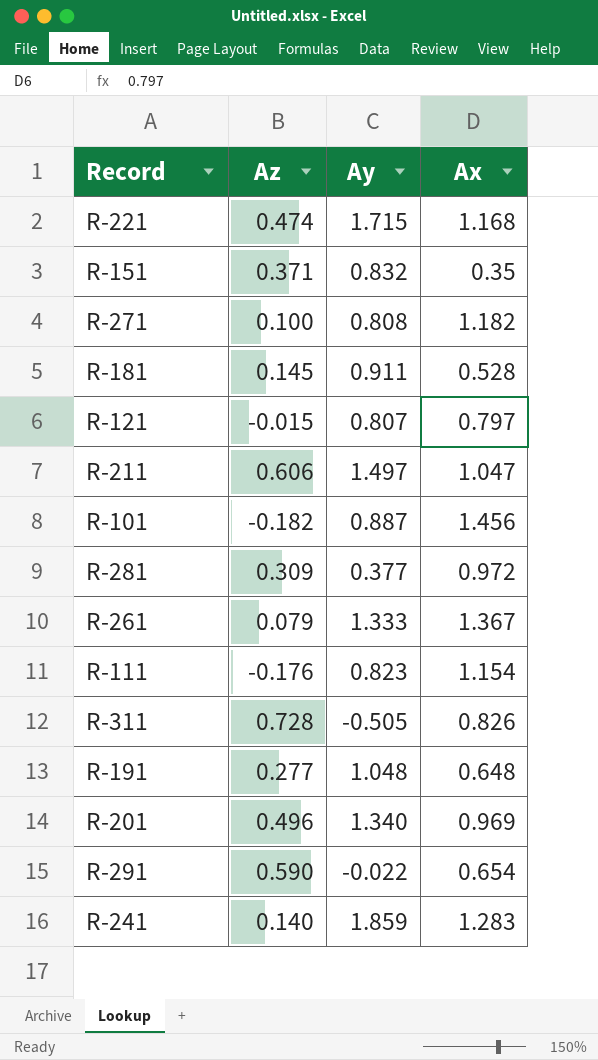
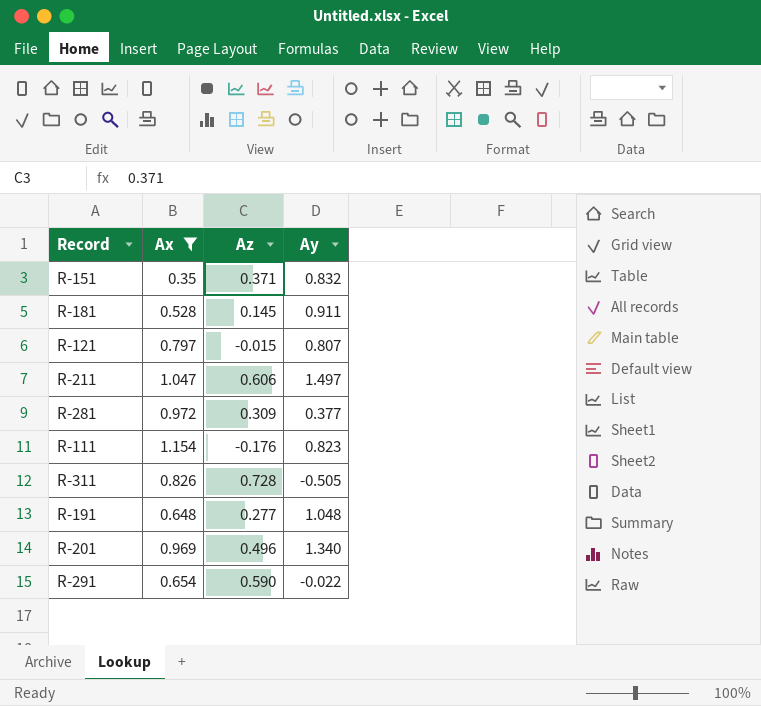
filter: none -> Ax <= 1.154
column Ax | position: 4 -> 2

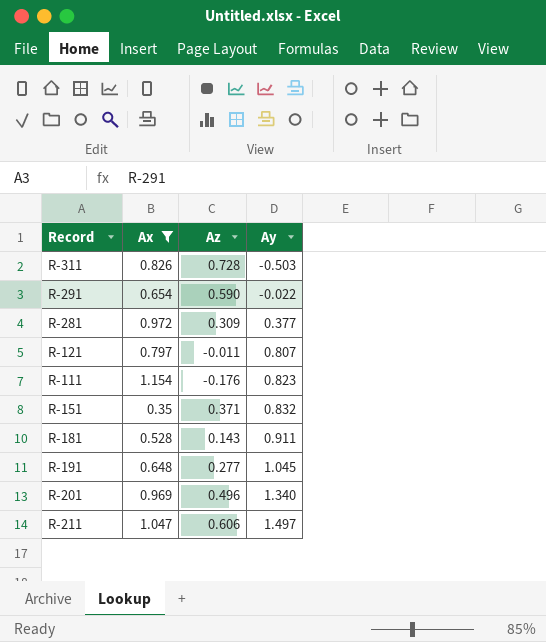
row order: none -> Ay ascending
R-311 | Ay: -0.505 -> -0.503
R-121 | Az: -0.015 -> -0.011
R-181 | Az: 0.145 -> 0.143
R-191 | Ay: 1.048 -> 1.045

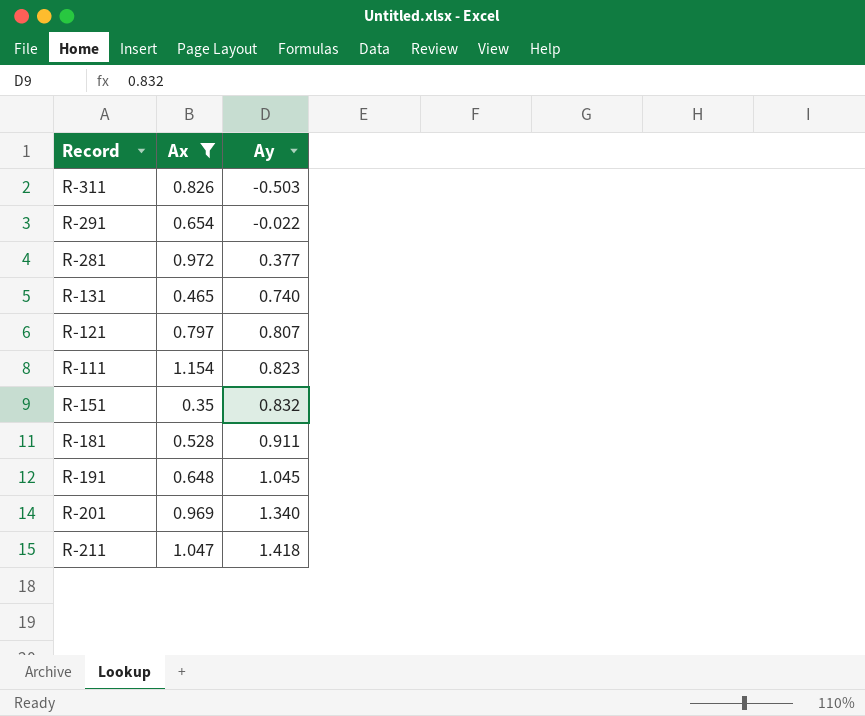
column Az | position: 3 -> none
row R-131: none -> 0.465 | 0.740
R-211 | Ay: 1.497 -> 1.418

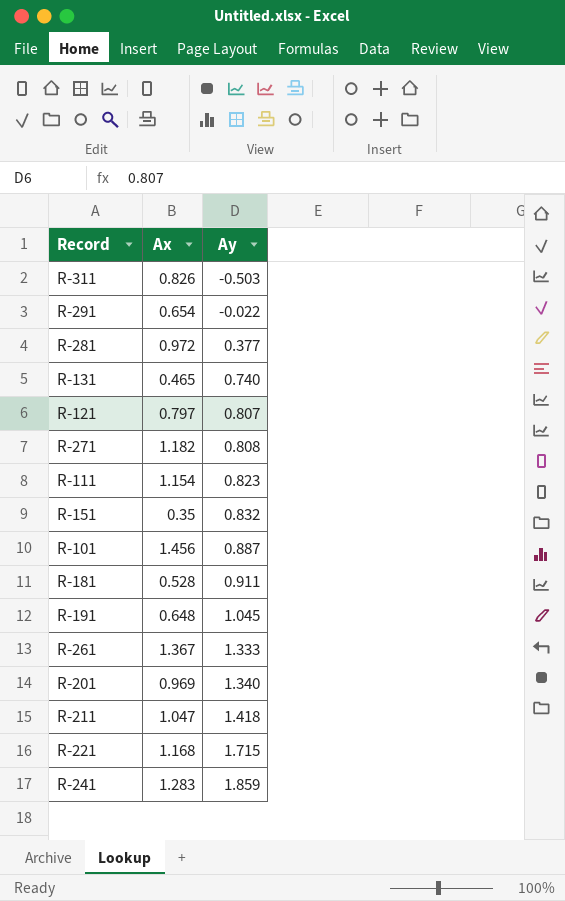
filter: Ax <= 1.154 -> none

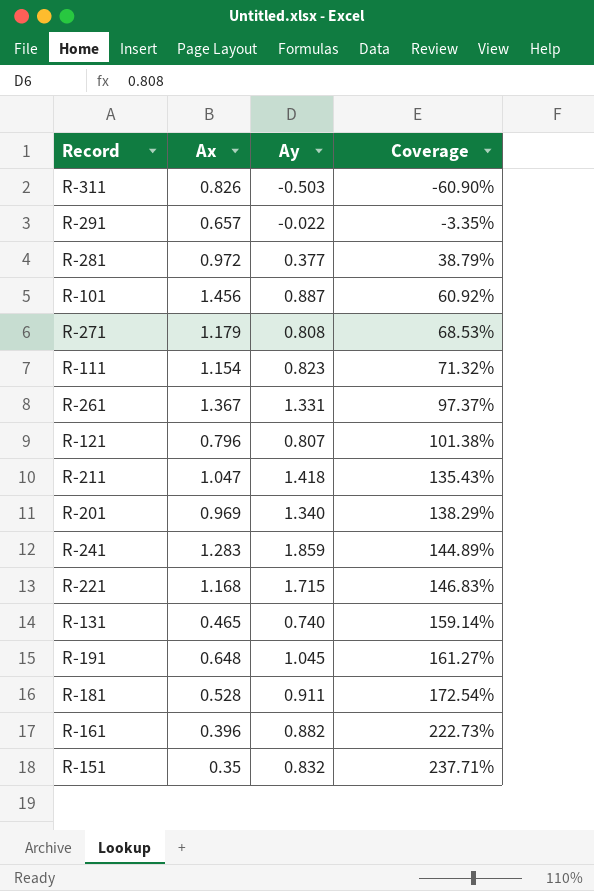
row order: Ay ascending -> Coverage ascending
column Coverage | formula: none -> [Ay] / [Ax]
R-291 | Ax: 0.654 -> 0.657
R-271 | Ax: 1.182 -> 1.179
R-261 | Ay: 1.333 -> 1.331
R-121 | Ax: 0.797 -> 0.796
row R-161: none -> 0.396 | 0.882 | 222.73%

